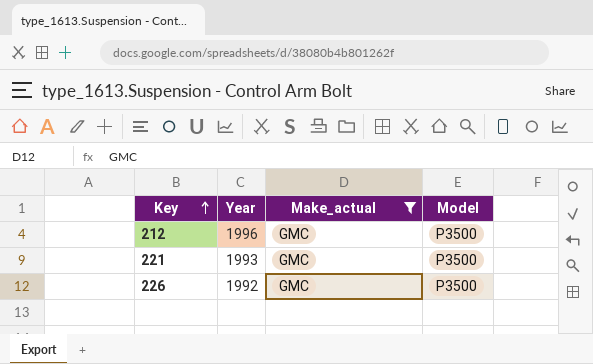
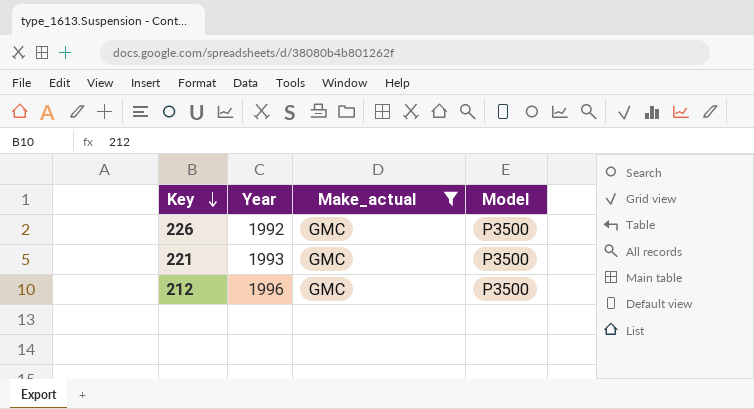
row order: Key ascending -> Key descending

